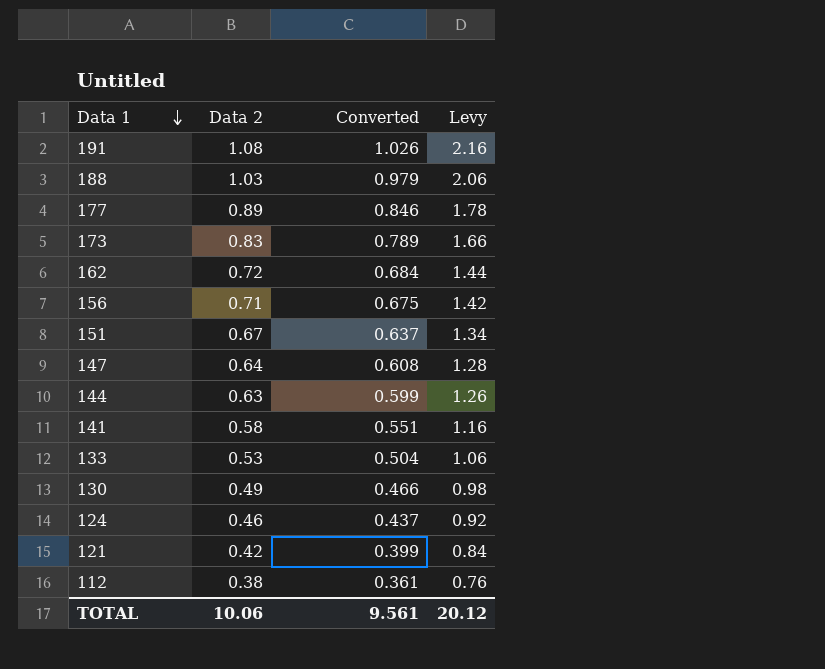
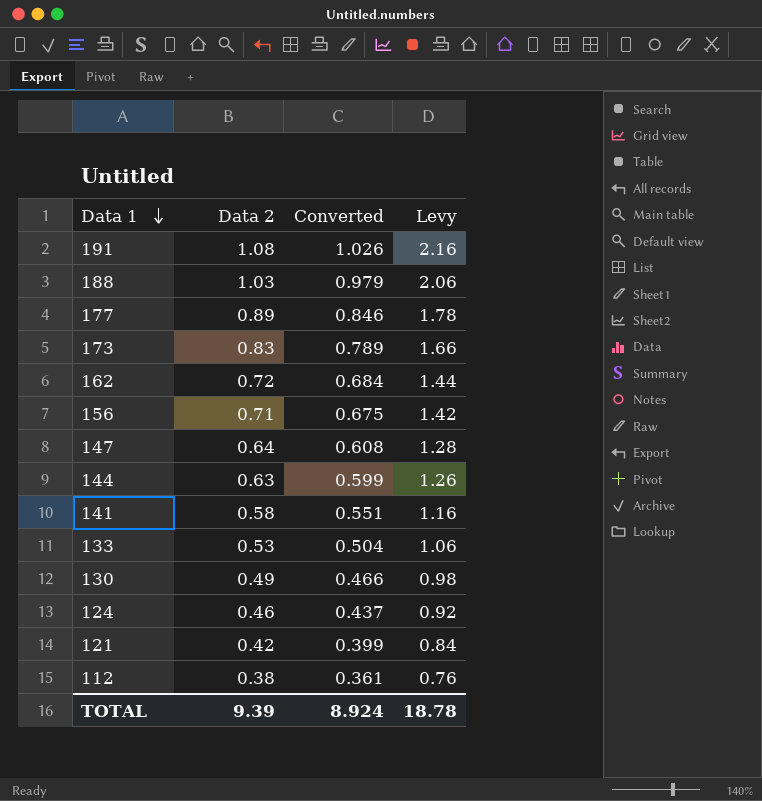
row 151: 0.67 | 0.637 | 1.34 -> none
TOTAL | Data 2: 10.06 -> 9.39
TOTAL | Converted: 9.561 -> 8.924
TOTAL | Levy: 20.12 -> 18.78

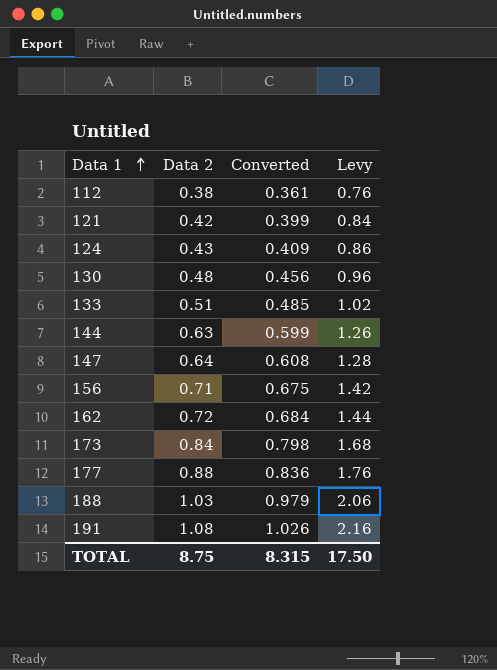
row order: Data 1 descending -> Data 1 ascending
row 141: 0.58 | 0.551 | 1.16 -> none
124 | Data 2: 0.46 -> 0.43
124 | Converted: 0.437 -> 0.409
124 | Levy: 0.92 -> 0.86
130 | Data 2: 0.49 -> 0.48
130 | Converted: 0.466 -> 0.456
130 | Levy: 0.98 -> 0.96
133 | Data 2: 0.53 -> 0.51
133 | Converted: 0.504 -> 0.485
133 | Levy: 1.06 -> 1.02
173 | Data 2: 0.83 -> 0.84
173 | Converted: 0.789 -> 0.798
173 | Levy: 1.66 -> 1.68
177 | Data 2: 0.89 -> 0.88
177 | Converted: 0.846 -> 0.836
177 | Levy: 1.78 -> 1.76
TOTAL | Data 2: 9.39 -> 8.75
TOTAL | Converted: 8.924 -> 8.315
TOTAL | Levy: 18.78 -> 17.50

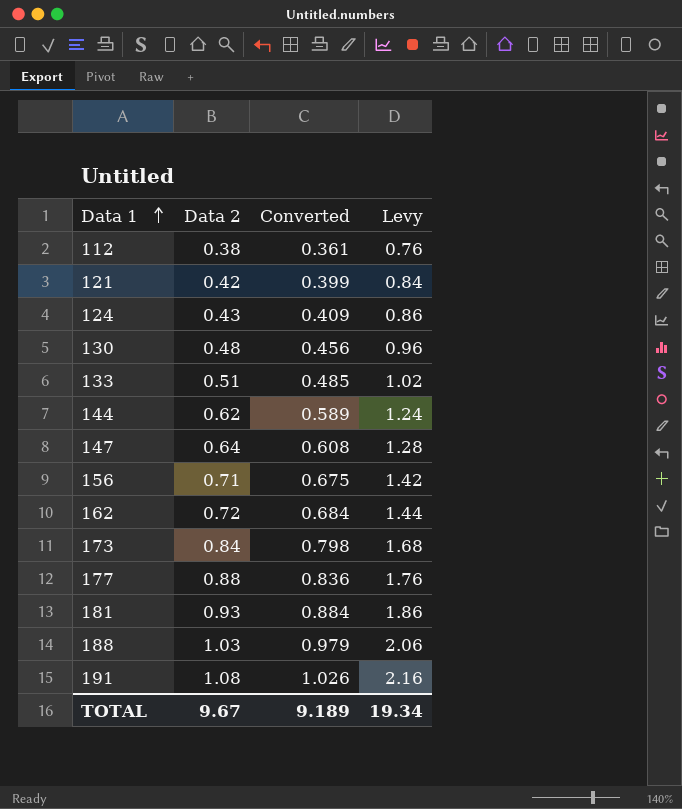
144 | Data 2: 0.63 -> 0.62
144 | Converted: 0.599 -> 0.589
144 | Levy: 1.26 -> 1.24
row 181: none -> 0.93 | 0.884 | 1.86
TOTAL | Data 2: 8.75 -> 9.67
TOTAL | Converted: 8.315 -> 9.189
TOTAL | Levy: 17.50 -> 19.34

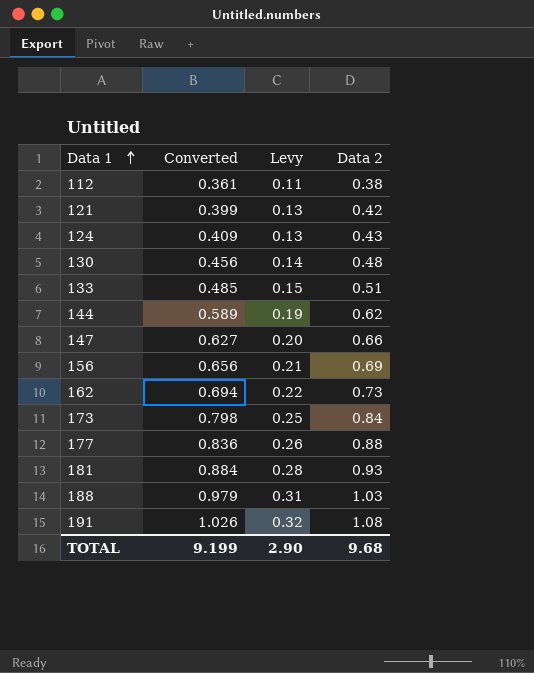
column Levy | formula: [Data 2] * 2 -> [Data 2] * 0.3
column Data 2 | position: 2 -> 4
147 | Converted: 0.608 -> 0.627
147 | Data 2: 0.64 -> 0.66
156 | Converted: 0.675 -> 0.656
156 | Data 2: 0.71 -> 0.69
162 | Converted: 0.684 -> 0.694
162 | Data 2: 0.72 -> 0.73
TOTAL | Converted: 9.189 -> 9.199
TOTAL | Levy: 19.34 -> 2.90
TOTAL | Data 2: 9.67 -> 9.68

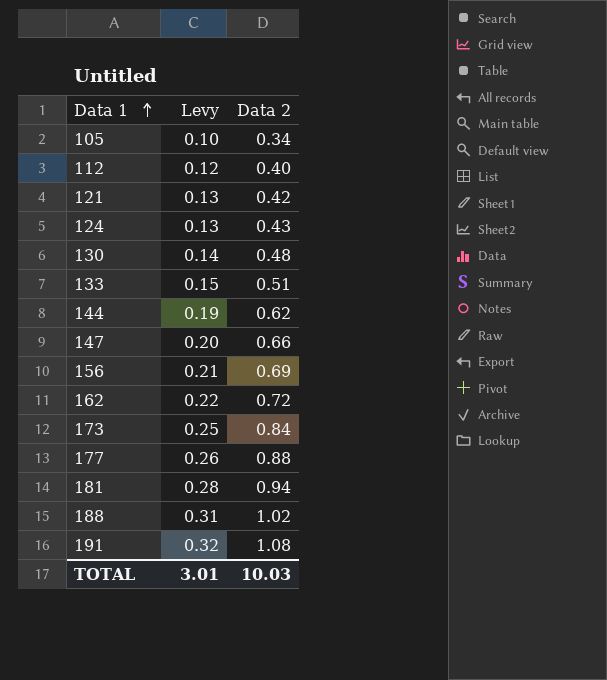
column Converted | formula: [Data 2] * 0.95 -> none
row 105: none -> 0.10 | 0.34
112 | Levy: 0.11 -> 0.12
112 | Data 2: 0.38 -> 0.40
162 | Data 2: 0.73 -> 0.72
181 | Data 2: 0.93 -> 0.94
188 | Data 2: 1.03 -> 1.02
TOTAL | Levy: 2.90 -> 3.01
TOTAL | Data 2: 9.68 -> 10.03

